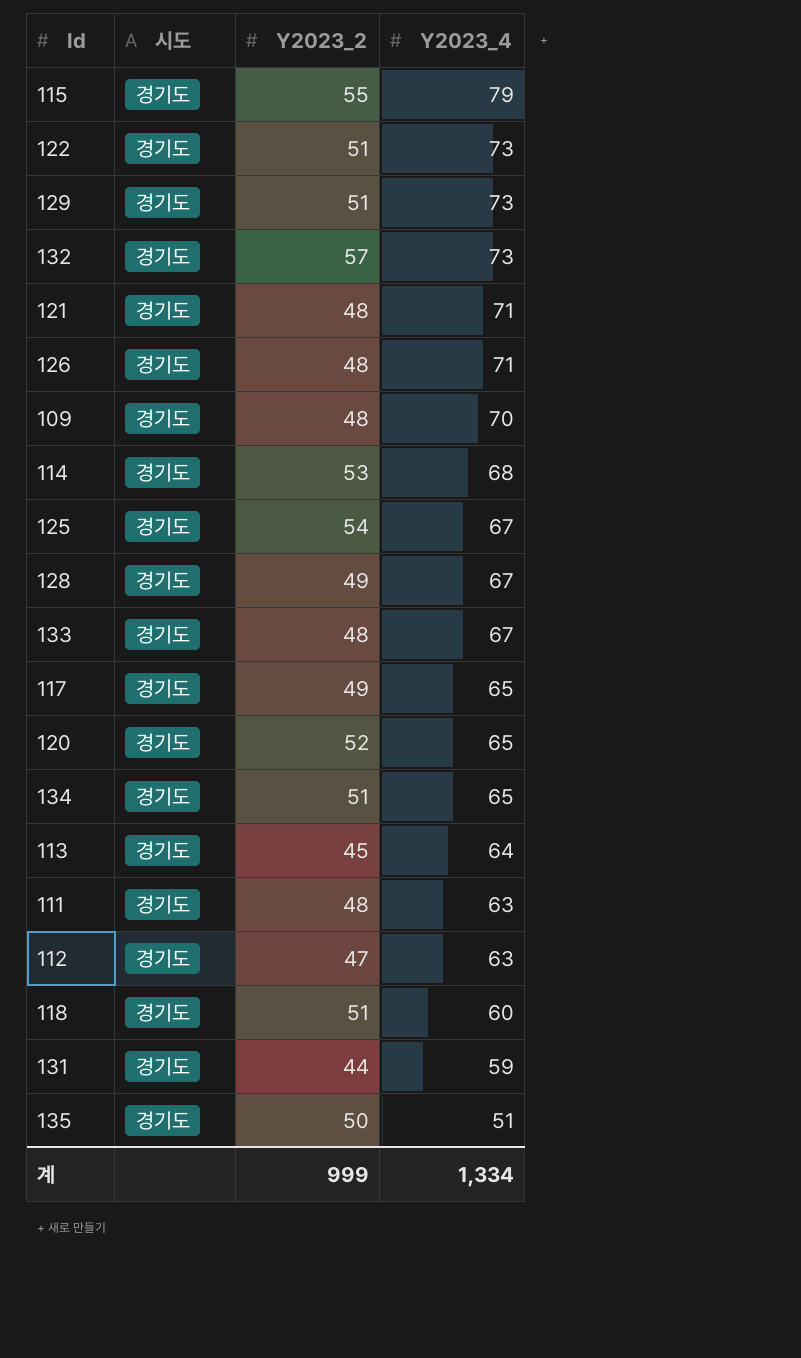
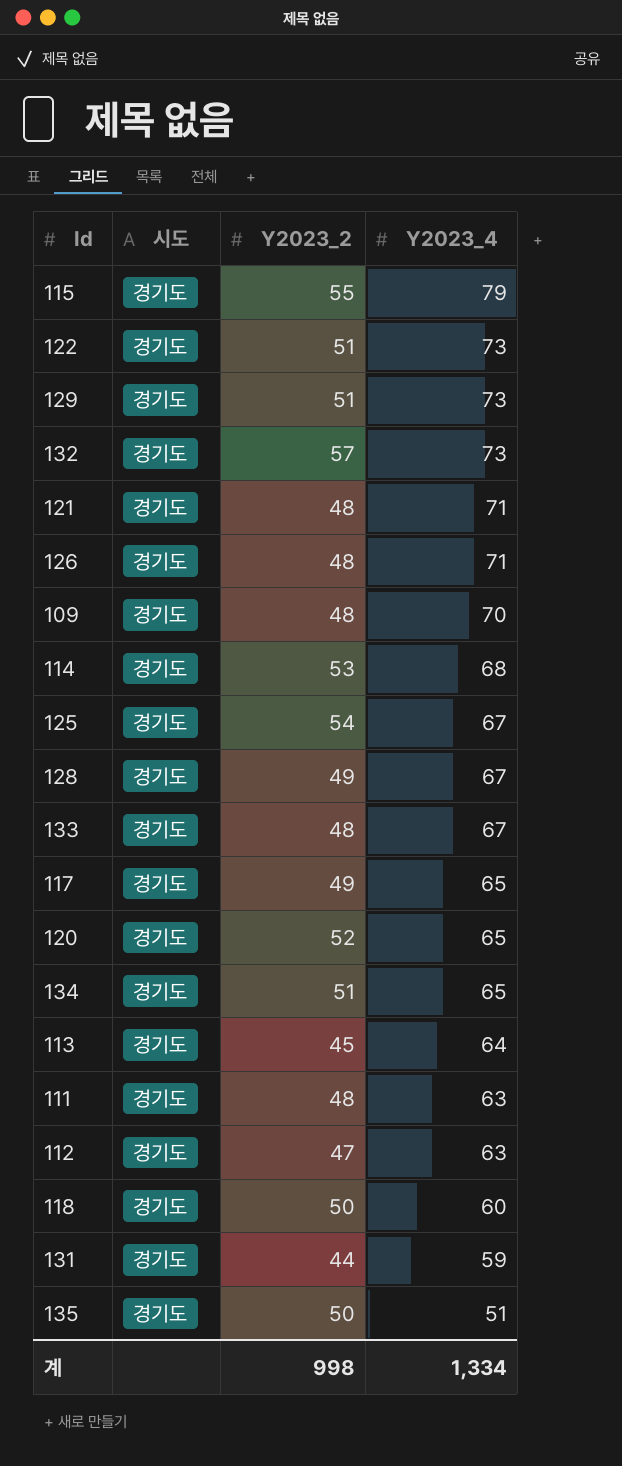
118 | Y2023_2: 51 -> 50
계 | Y2023_2: 999 -> 998

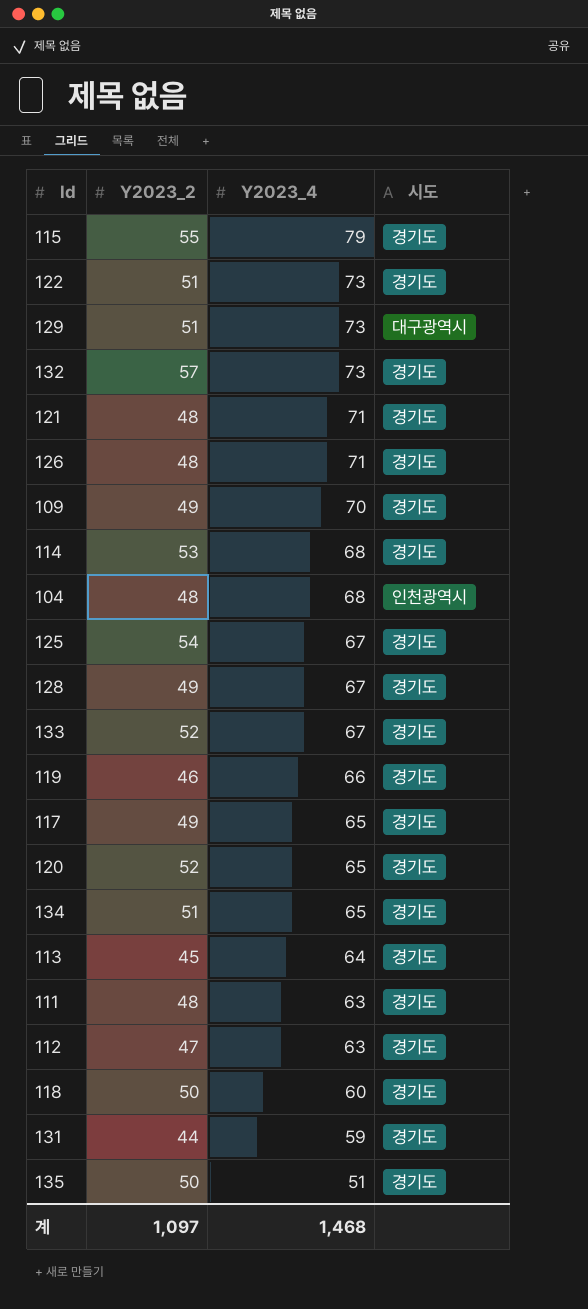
column 시도 | position: 2 -> 4
129 | 시도: 경기도 -> 대구광역시
109 | Y2023_2: 48 -> 49
row 104: none -> 48 | 68 | 인천광역시
133 | Y2023_2: 48 -> 52
row 119: none -> 46 | 66 | 경기도
계 | Y2023_2: 998 -> 1,097
계 | Y2023_4: 1,334 -> 1,468

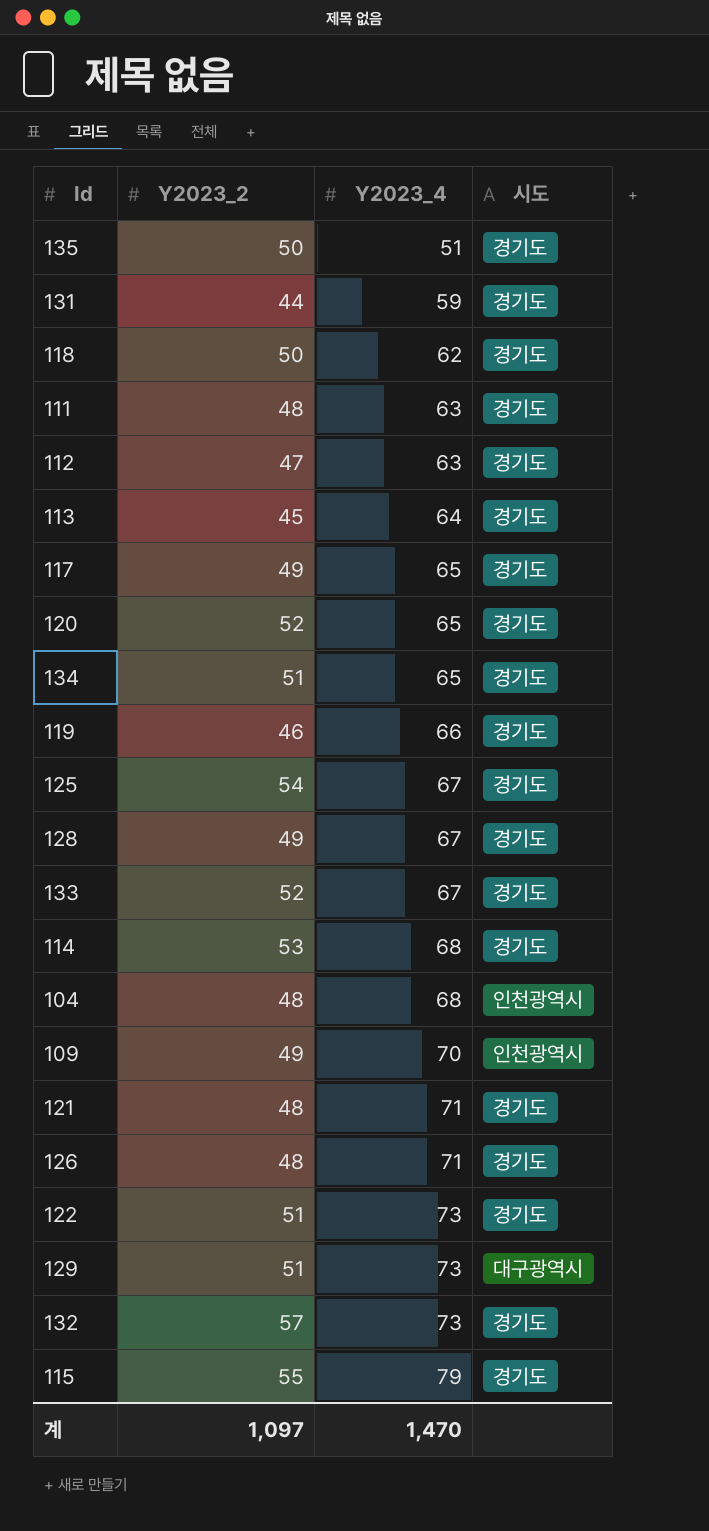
row order: Y2023_4 descending -> Y2023_4 ascending
118 | Y2023_4: 60 -> 62
109 | 시도: 경기도 -> 인천광역시
계 | Y2023_4: 1,468 -> 1,470

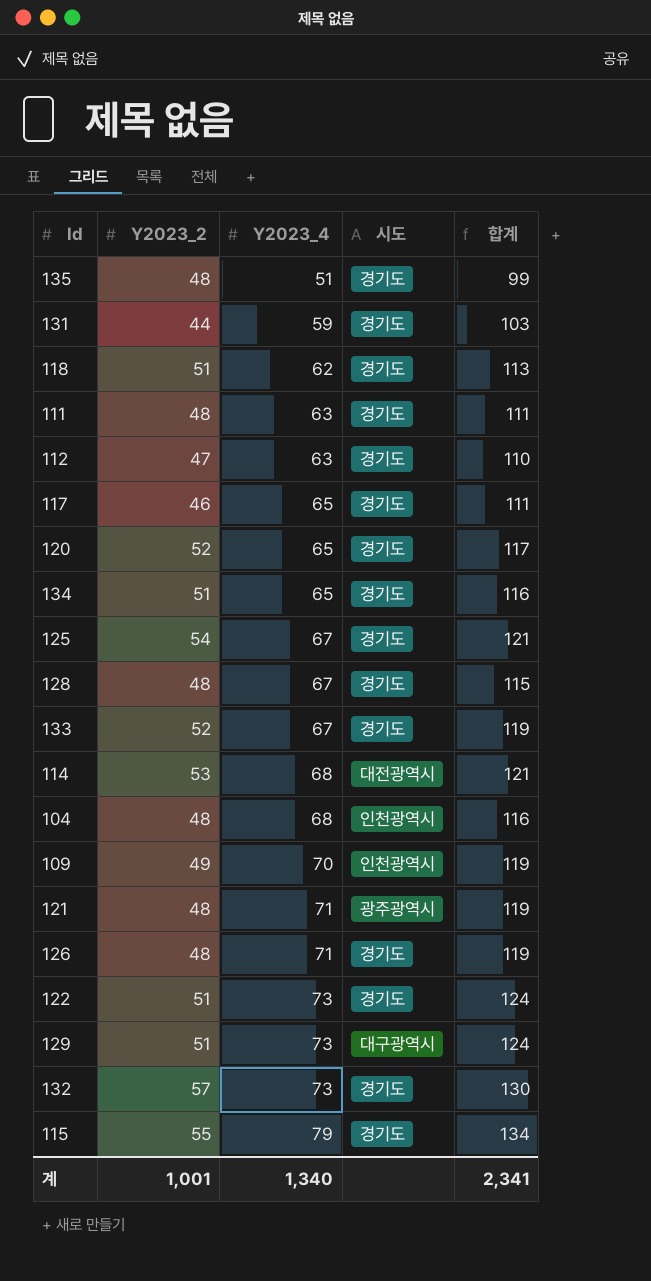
column 합계 | formula: none -> [Y2023_2] + [Y2023_4]
row 113: 45 | 64 | 경기도 -> none
row 119: 46 | 66 | 경기도 -> none
135 | Y2023_2: 50 -> 48
118 | Y2023_2: 50 -> 51
117 | Y2023_2: 49 -> 46
128 | Y2023_2: 49 -> 48
114 | 시도: 경기도 -> 대전광역시
121 | 시도: 경기도 -> 광주광역시
계 | Y2023_2: 1,097 -> 1,001
계 | Y2023_4: 1,470 -> 1,340

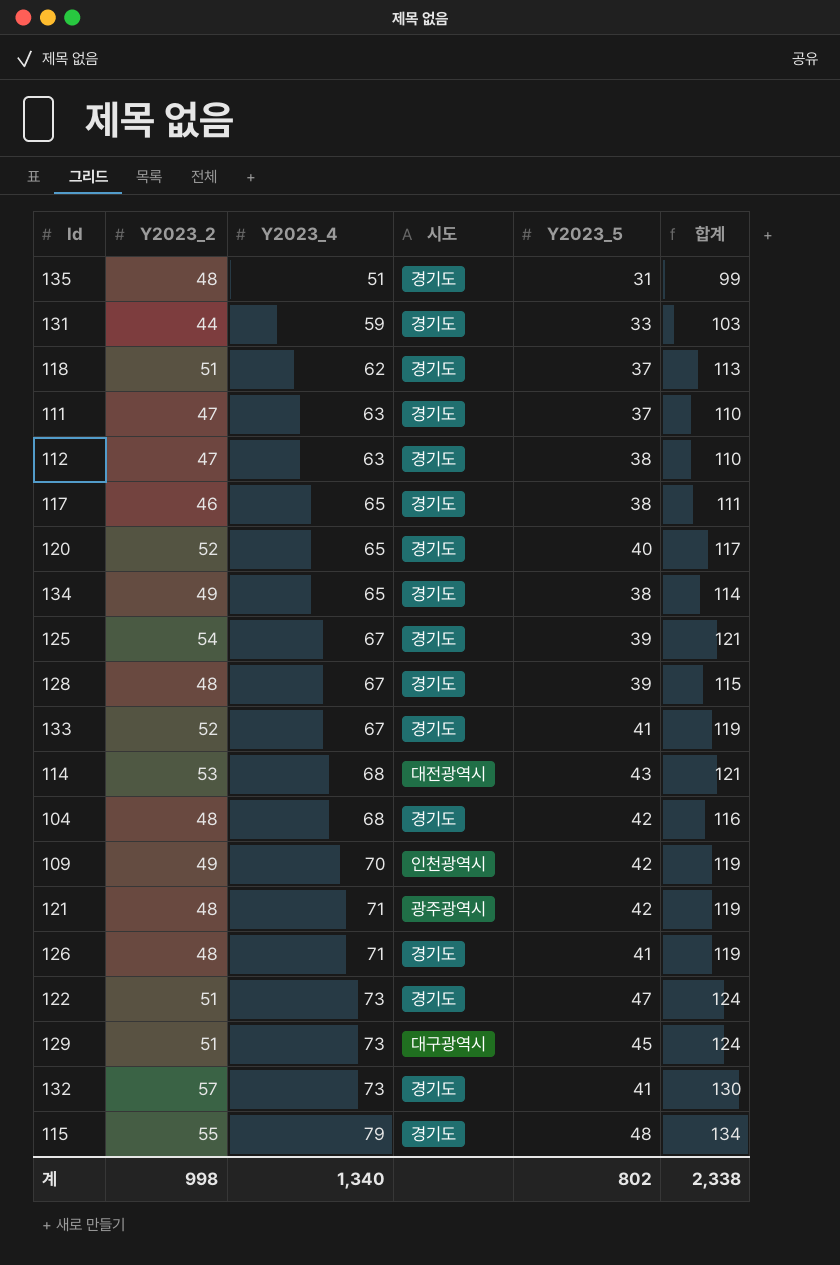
column Y2023_5 | position: none -> 5
111 | Y2023_2: 48 -> 47
111 | 합계: 111 -> 110
134 | Y2023_2: 51 -> 49
134 | 합계: 116 -> 114
104 | 시도: 인천광역시 -> 경기도
계 | Y2023_2: 1,001 -> 998
계 | 합계: 2,341 -> 2,338

